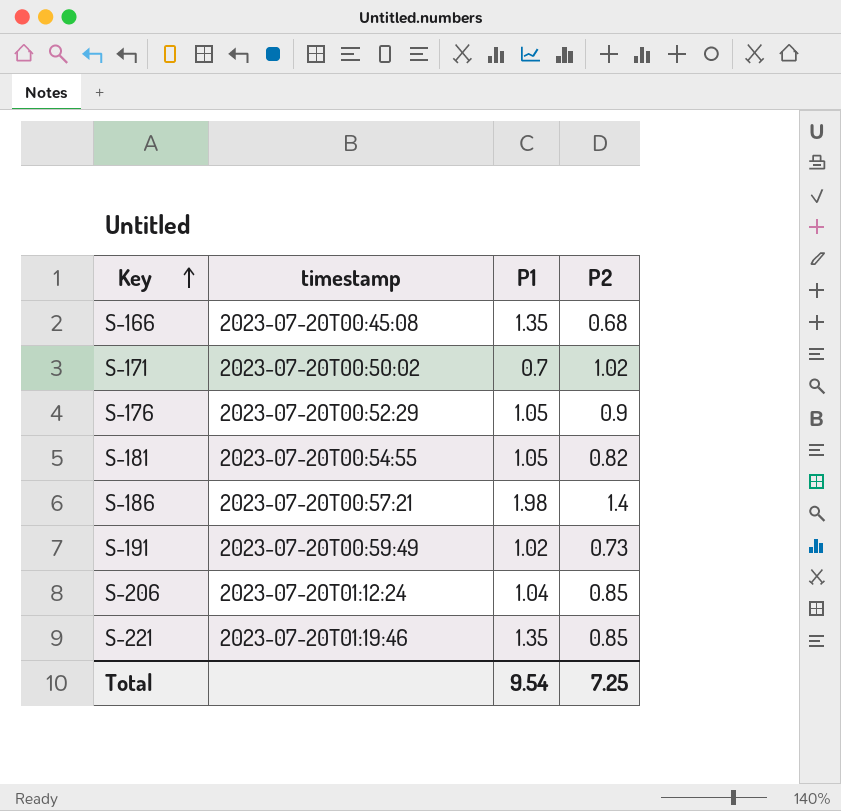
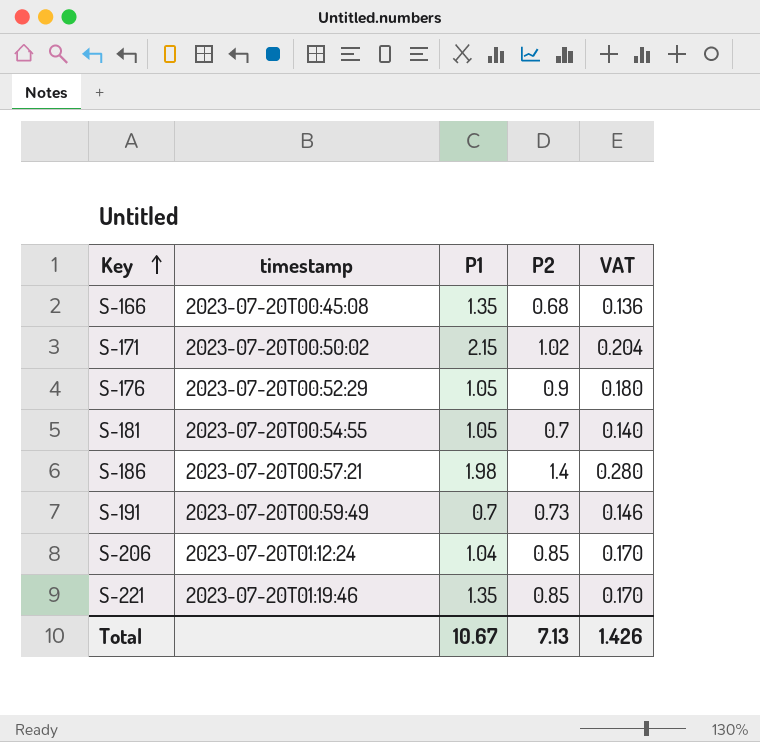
column VAT | formula: none -> [P2] * 0.2
S-171 | P1: 0.7 -> 2.15
S-181 | P2: 0.82 -> 0.7
S-191 | P1: 1.02 -> 0.7
Total | P1: 9.54 -> 10.67
Total | P2: 7.25 -> 7.13

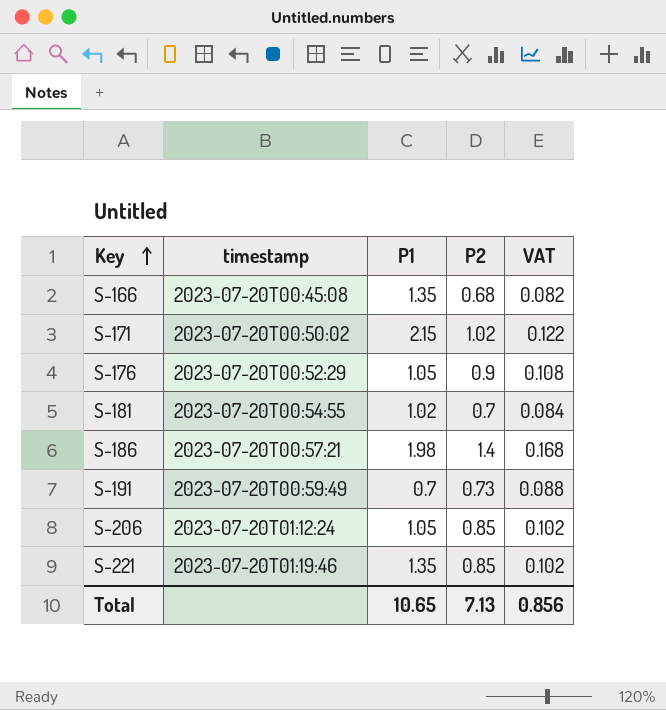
column VAT | formula: [P2] * 0.2 -> [P2] * 0.12
S-181 | P1: 1.05 -> 1.02
S-206 | P1: 1.04 -> 1.05
Total | P1: 10.67 -> 10.65
Total | VAT: 1.426 -> 0.856

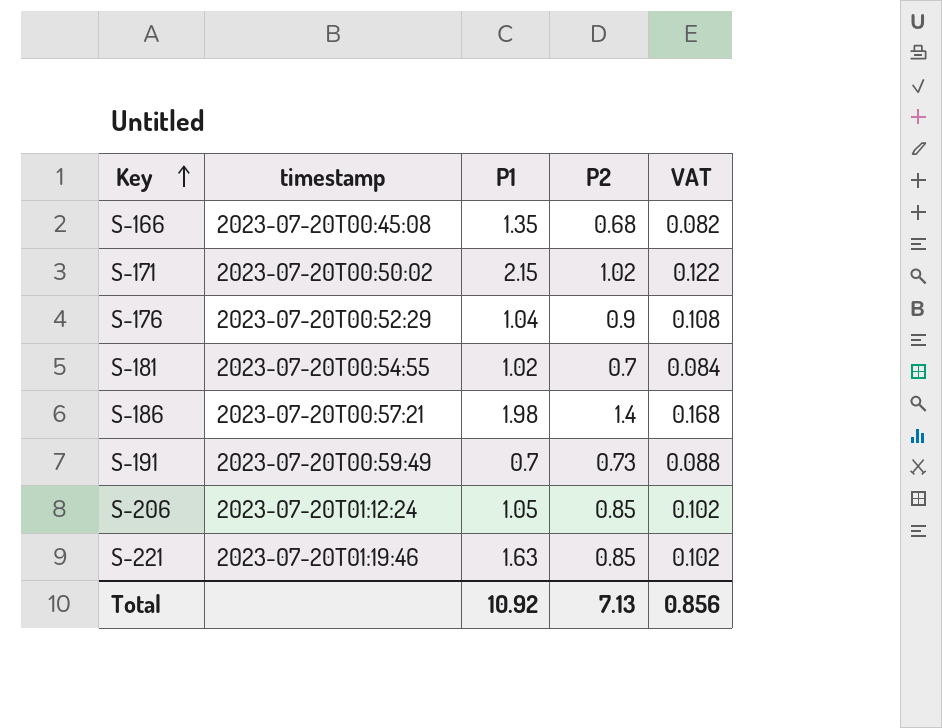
S-176 | P1: 1.05 -> 1.04
S-221 | P1: 1.35 -> 1.63
Total | P1: 10.65 -> 10.92

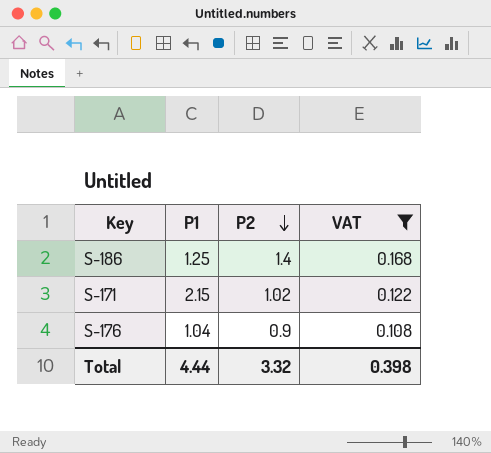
filter: none -> VAT >= 0.108
row order: Key ascending -> P2 descending
column timestamp | position: 2 -> none
S-186 | P1: 1.98 -> 1.25
Total | P1: 10.92 -> 4.44
Total | P2: 7.13 -> 3.32
Total | VAT: 0.856 -> 0.398

